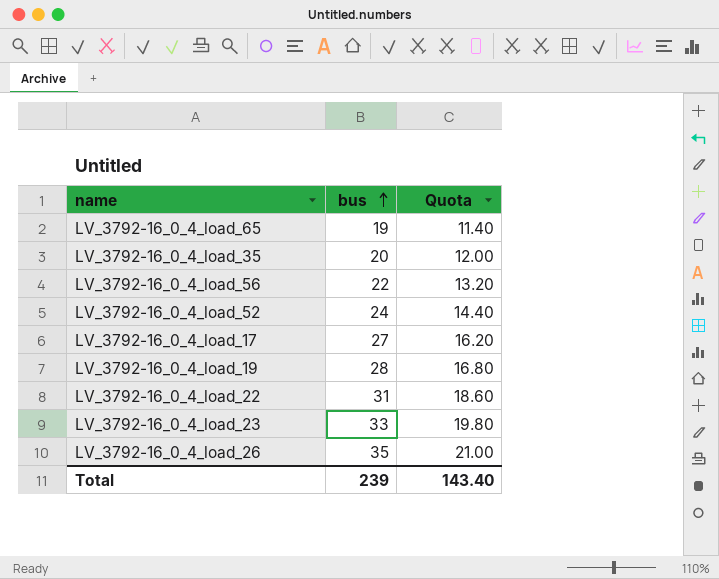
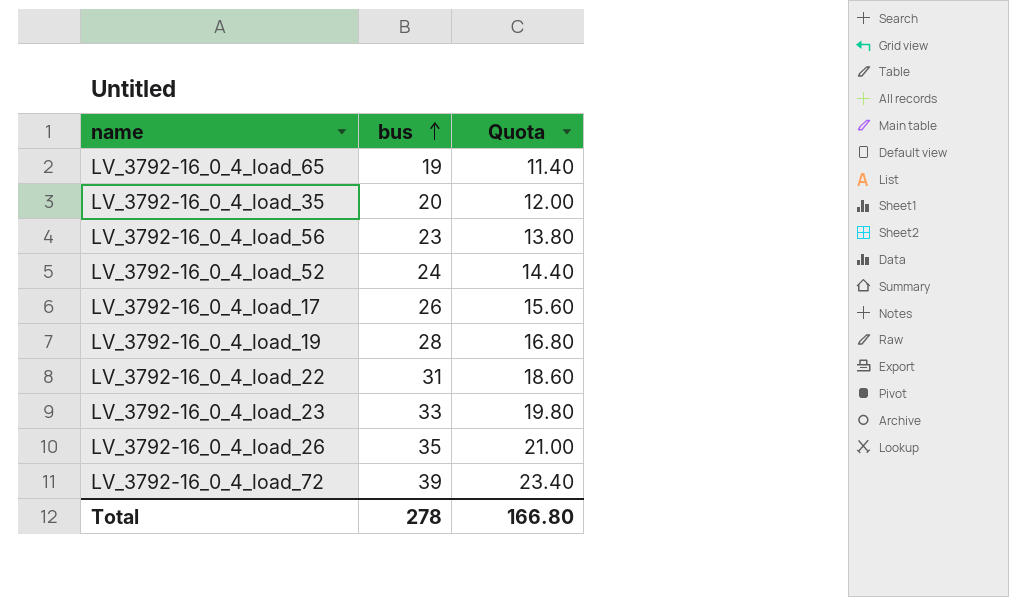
LV_3792-16_0_4_load_56 | bus: 22 -> 23
LV_3792-16_0_4_load_56 | Quota: 13.20 -> 13.80
LV_3792-16_0_4_load_17 | bus: 27 -> 26
LV_3792-16_0_4_load_17 | Quota: 16.20 -> 15.60
row LV_3792-16_0_4_load_72: none -> 39 | 23.40
Total | bus: 239 -> 278
Total | Quota: 143.40 -> 166.80

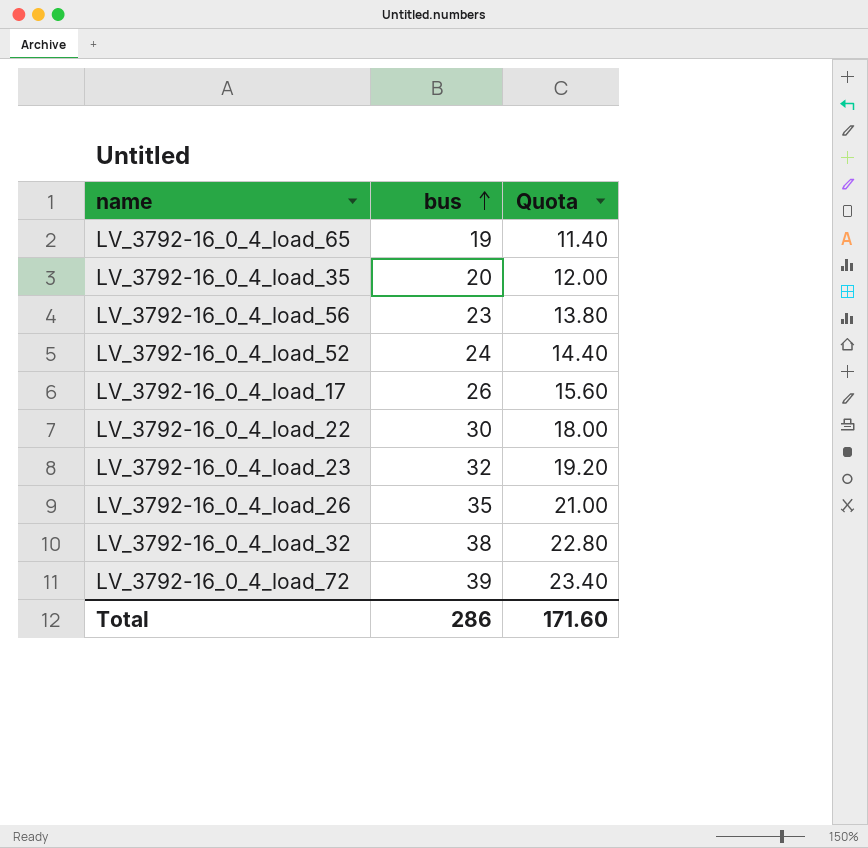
row LV_3792-16_0_4_load_19: 28 | 16.80 -> none
LV_3792-16_0_4_load_22 | bus: 31 -> 30
LV_3792-16_0_4_load_22 | Quota: 18.60 -> 18.00
LV_3792-16_0_4_load_23 | bus: 33 -> 32
LV_3792-16_0_4_load_23 | Quota: 19.80 -> 19.20
row LV_3792-16_0_4_load_32: none -> 38 | 22.80
Total | bus: 278 -> 286
Total | Quota: 166.80 -> 171.60

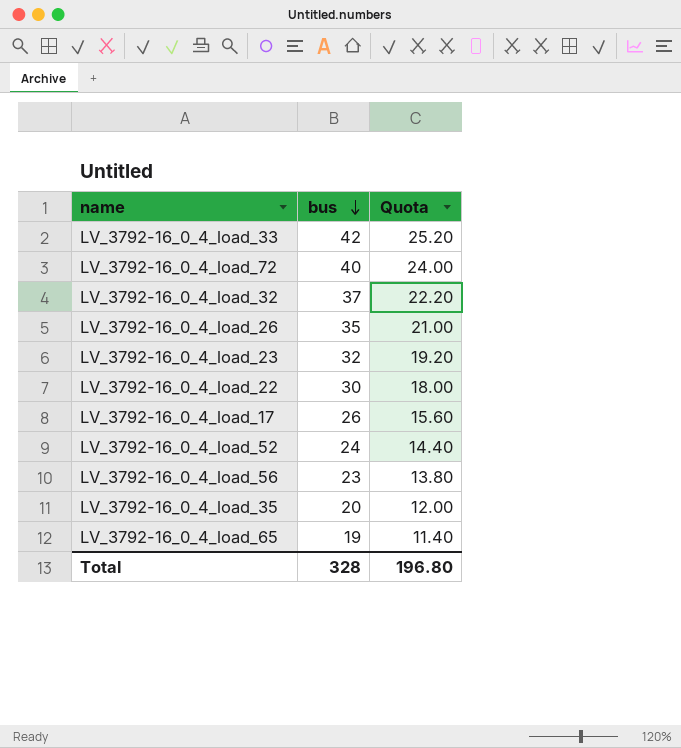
row order: bus ascending -> bus descending
row LV_3792-16_0_4_load_33: none -> 42 | 25.20
LV_3792-16_0_4_load_72 | bus: 39 -> 40
LV_3792-16_0_4_load_72 | Quota: 23.40 -> 24.00
LV_3792-16_0_4_load_32 | bus: 38 -> 37
LV_3792-16_0_4_load_32 | Quota: 22.80 -> 22.20
Total | bus: 286 -> 328
Total | Quota: 171.60 -> 196.80

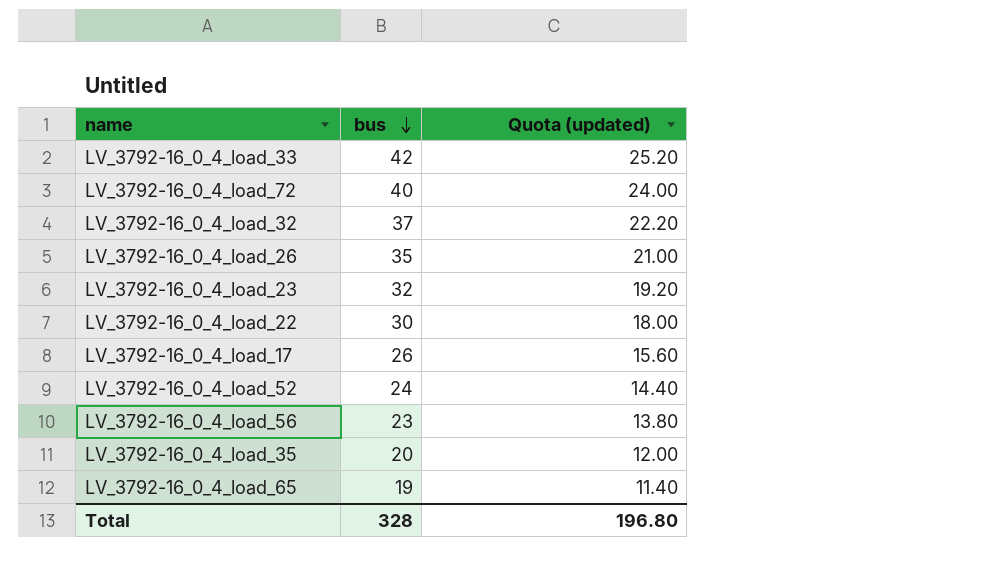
column name: Quota -> Quota (updated)

